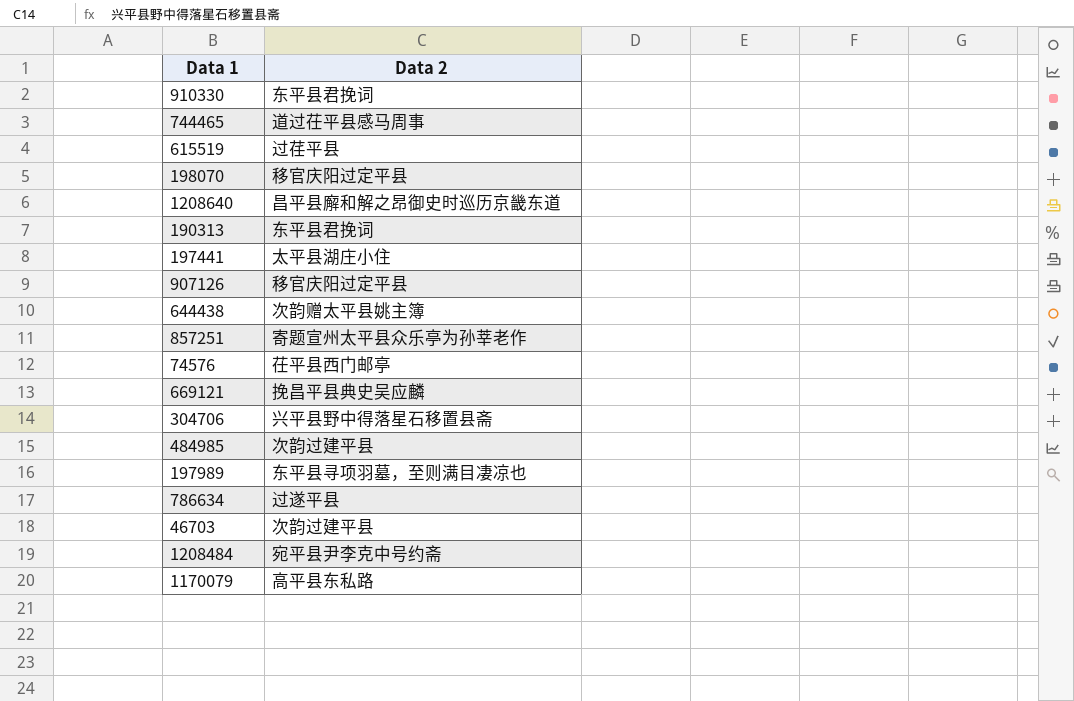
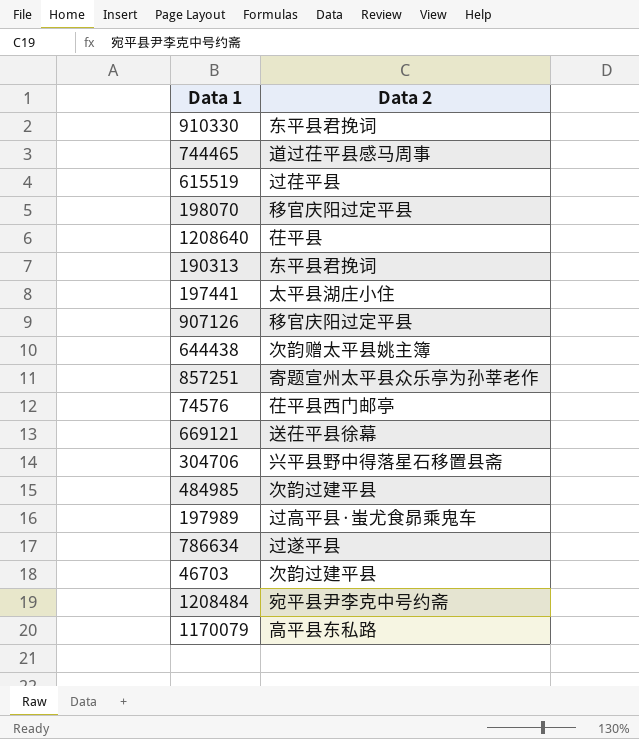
1208640 | Data 2: 昌平县廨和解之昂御史时巡历京畿东道 -> 茌平县
669121 | Data 2: 挽昌平县典史吴应麟 -> 送茌平县徐幕
197989 | Data 2: 东平县寻项羽墓，至则满目凄凉也 -> 过高平县·蚩尤食昴乘鬼车

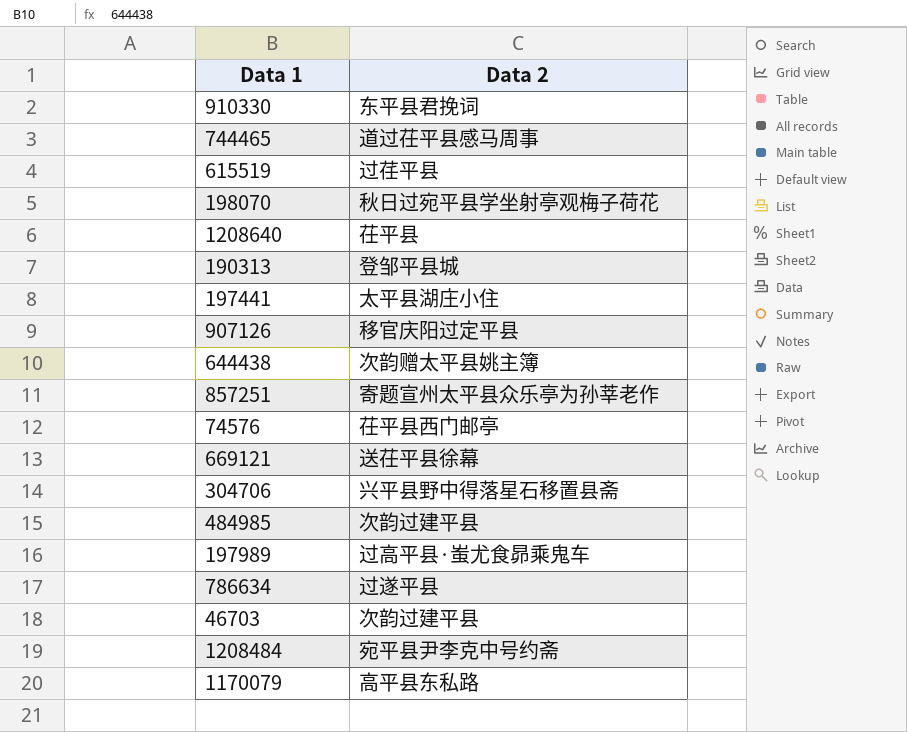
198070 | Data 2: 移官庆阳过定平县 -> 秋日过宛平县学坐射亭观梅子荷花
190313 | Data 2: 东平县君挽词 -> 登邹平县城

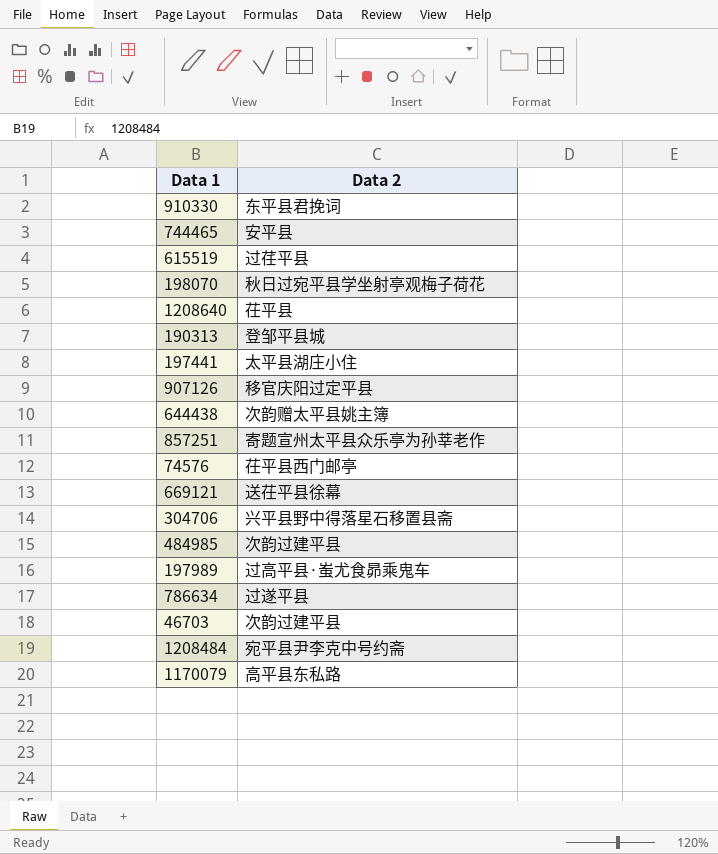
744465 | Data 2: 道过茌平县感马周事 -> 安平县

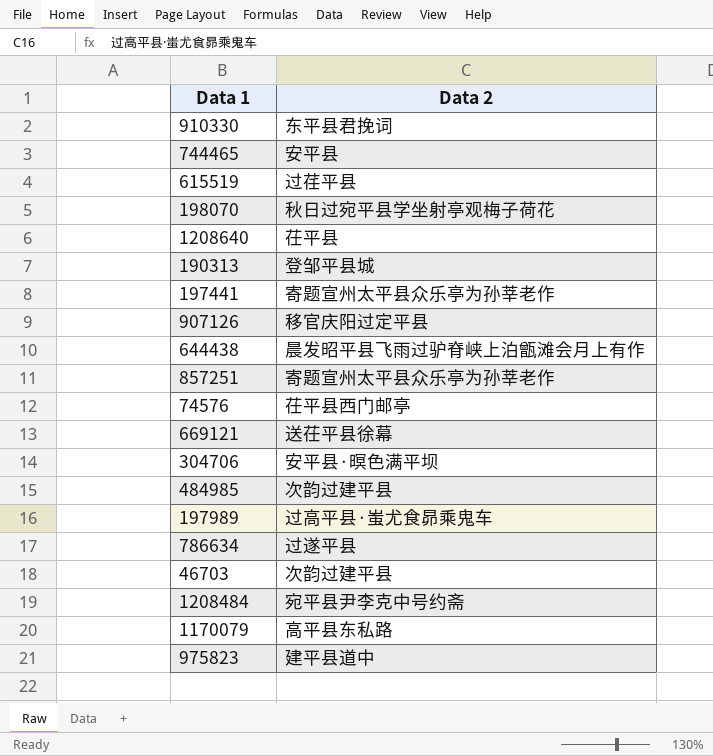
197441 | Data 2: 太平县湖庄小住 -> 寄题宣州太平县众乐亭为孙莘老作
644438 | Data 2: 次韵赠太平县姚主簿 -> 晨发昭平县飞雨过驴脊峡上泊甑滩会月上有作
304706 | Data 2: 兴平县野中得落星石移置县斋 -> 安平县·暝色满平坝
row 975823: none -> 建平县道中

